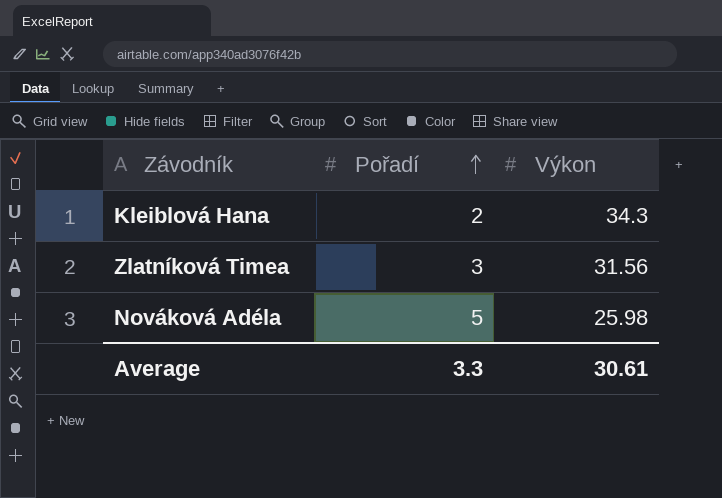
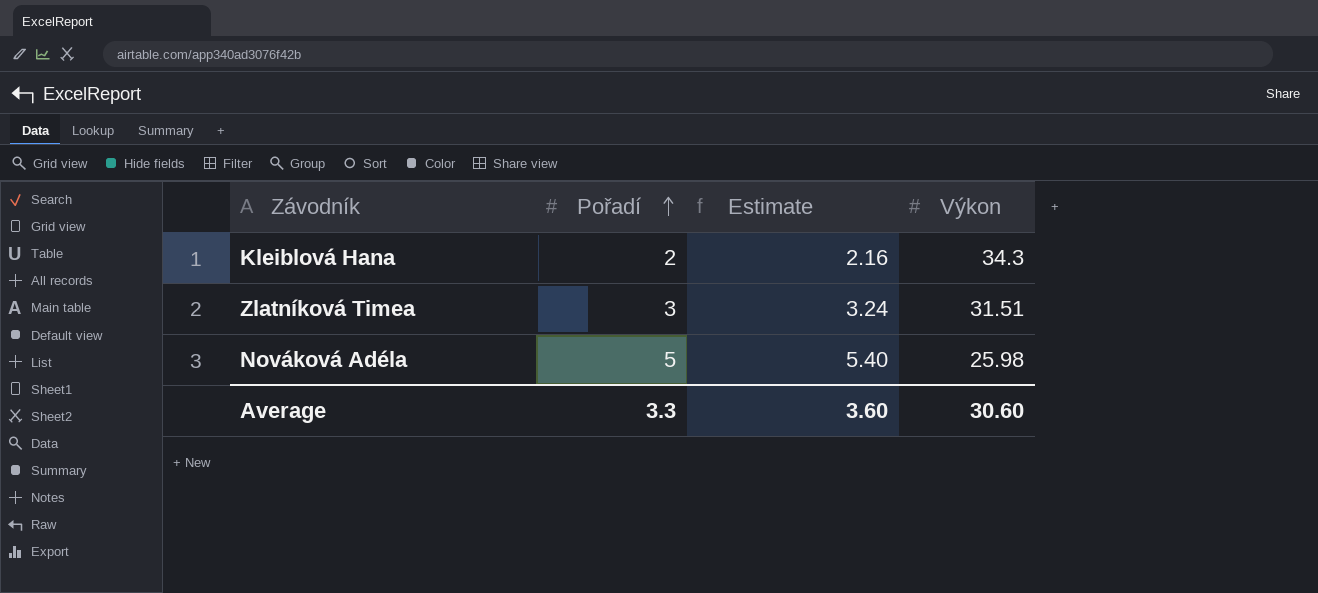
column Estimate | formula: none -> [Pořadí] * 1.08
Zlatníková Timea | Výkon: 31.56 -> 31.51
Average | Výkon: 30.61 -> 30.60

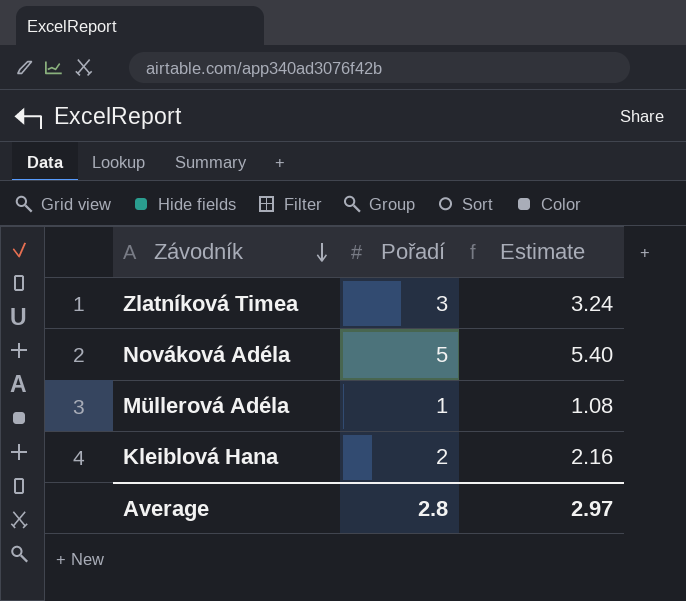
row order: Pořadí ascending -> Závodník descending
column Výkon | position: 4 -> none
row Müllerová Adéla: none -> 1 | 1.08
Average | Pořadí: 3.3 -> 2.8
Average | Estimate: 3.60 -> 2.97

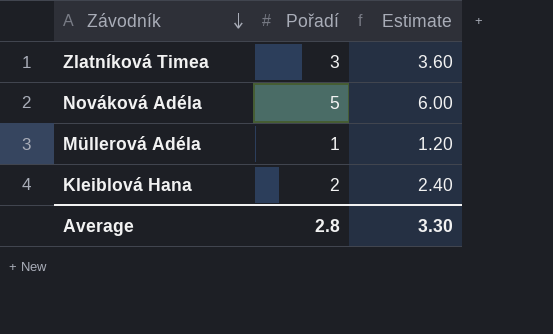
column Estimate | formula: [Pořadí] * 1.08 -> [Pořadí] * 1.2
Average | Estimate: 2.97 -> 3.30

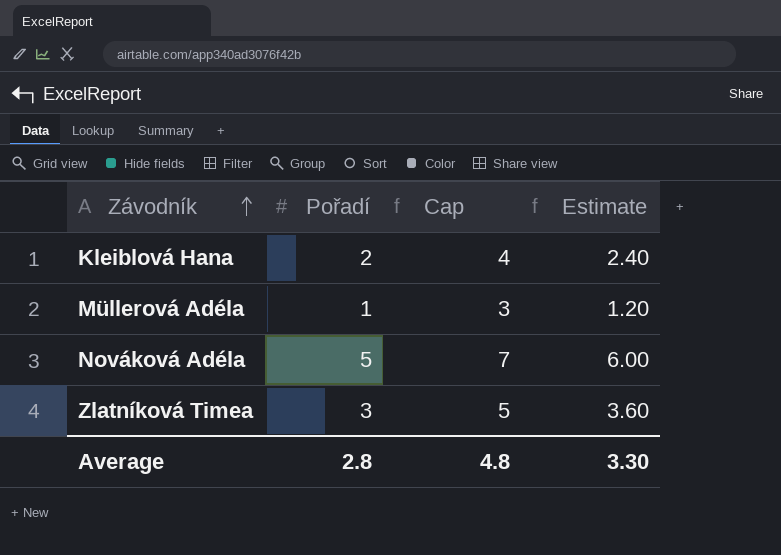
row order: Závodník descending -> Závodník ascending
column Cap | formula: none -> [Pořadí] + 2

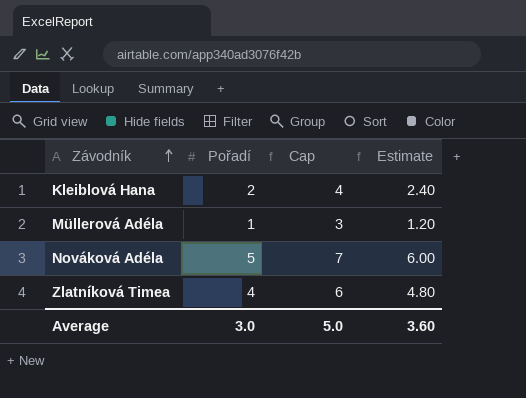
Zlatníková Timea | Pořadí: 3 -> 4
Zlatníková Timea | Cap: 5 -> 6
Zlatníková Timea | Estimate: 3.60 -> 4.80
Average | Pořadí: 2.8 -> 3.0
Average | Cap: 4.8 -> 5.0
Average | Estimate: 3.30 -> 3.60

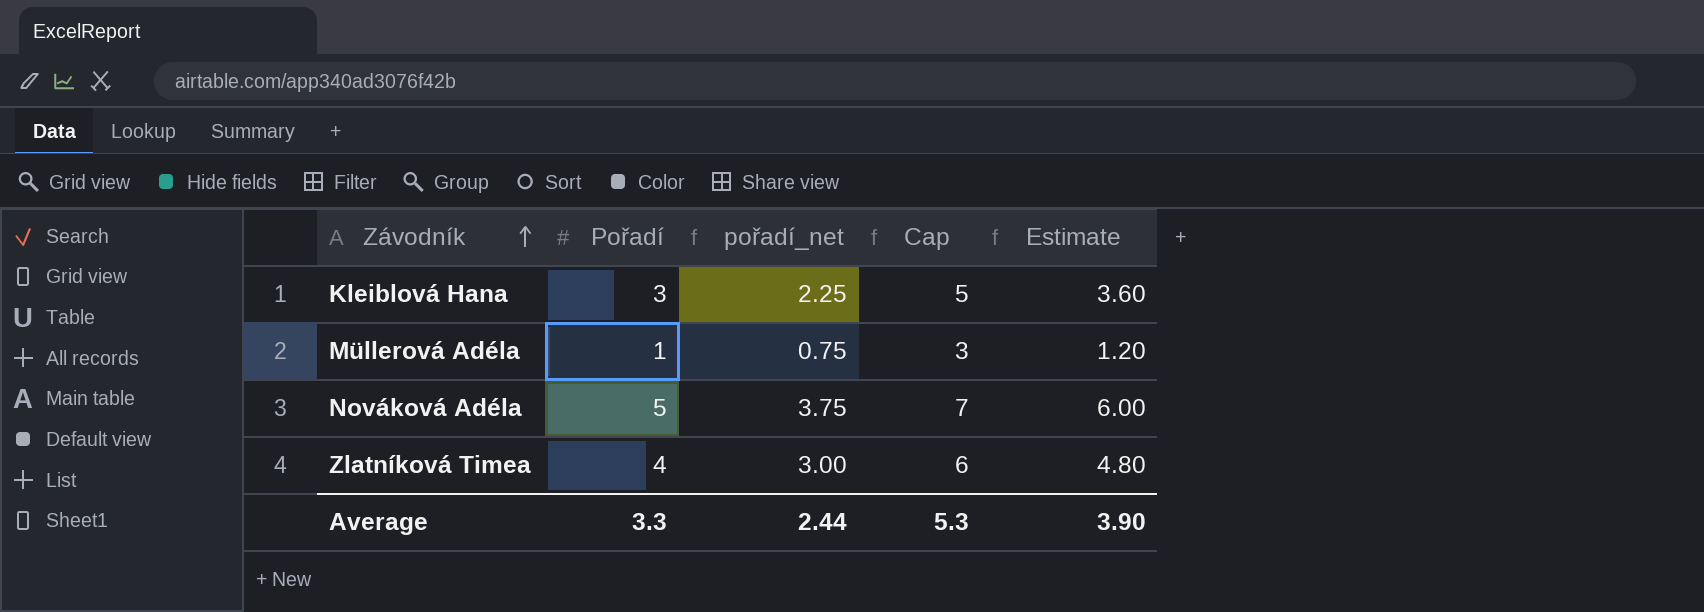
column pořadí_net | formula: none -> [Pořadí] * 0.75
Kleiblová Hana | Pořadí: 2 -> 3
Kleiblová Hana | Cap: 4 -> 5
Kleiblová Hana | Estimate: 2.40 -> 3.60
Average | Pořadí: 3.0 -> 3.3
Average | Cap: 5.0 -> 5.3
Average | Estimate: 3.60 -> 3.90

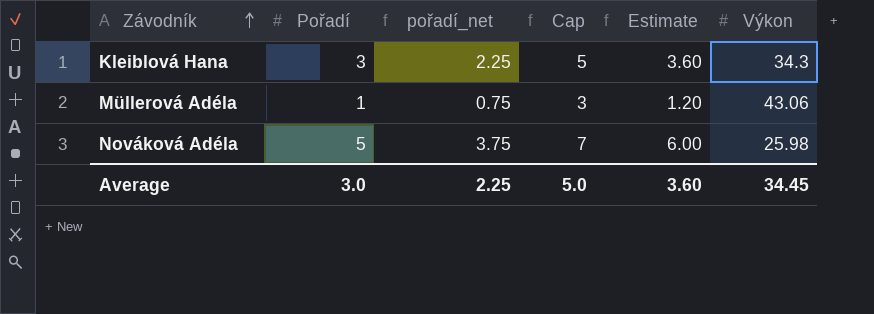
column Výkon | position: none -> 6
row Zlatníková Timea: 4 | 3.00 | 6 | 4.80 -> none
Average | Pořadí: 3.3 -> 3.0
Average | pořadí_net: 2.44 -> 2.25
Average | Cap: 5.3 -> 5.0
Average | Estimate: 3.90 -> 3.60

